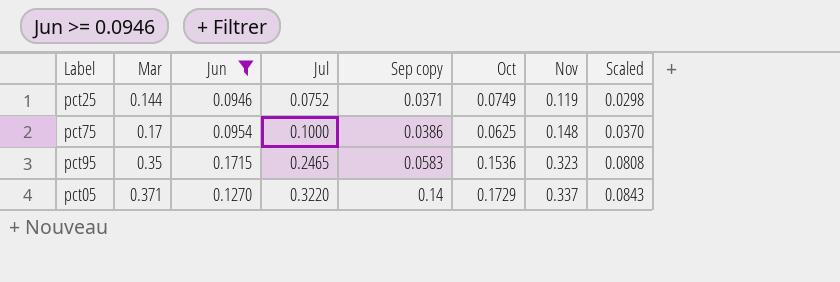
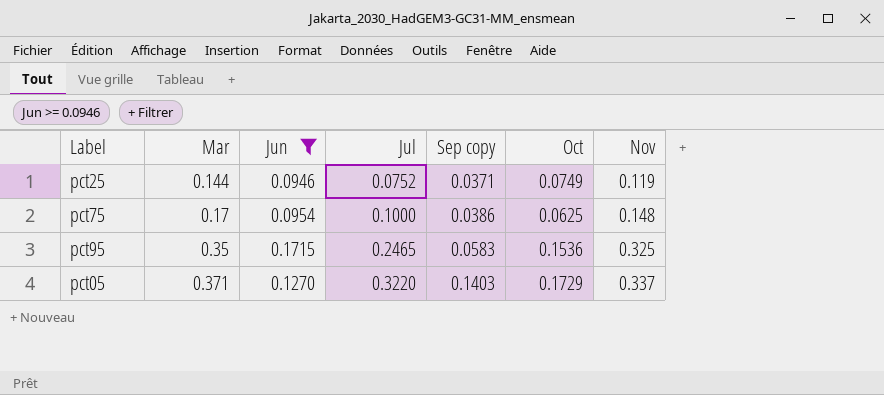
column Scaled | formula: [Nov] * 0.25 -> none
pct95 | Nov: 0.323 -> 0.325
pct05 | Sep copy: 0.14 -> 0.1403

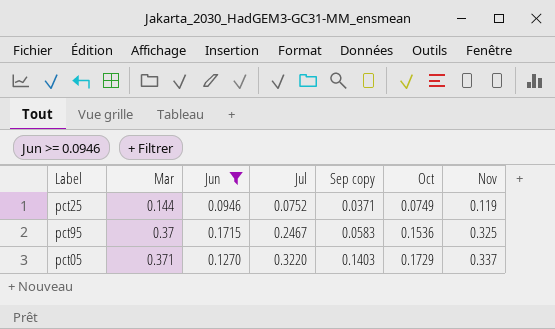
row pct75: 0.17 | 0.0954 | 0.1000 | 0.0386 | 0.0625 | 0.148 -> none
pct95 | Mar: 0.35 -> 0.37
pct95 | Jul: 0.2465 -> 0.2467

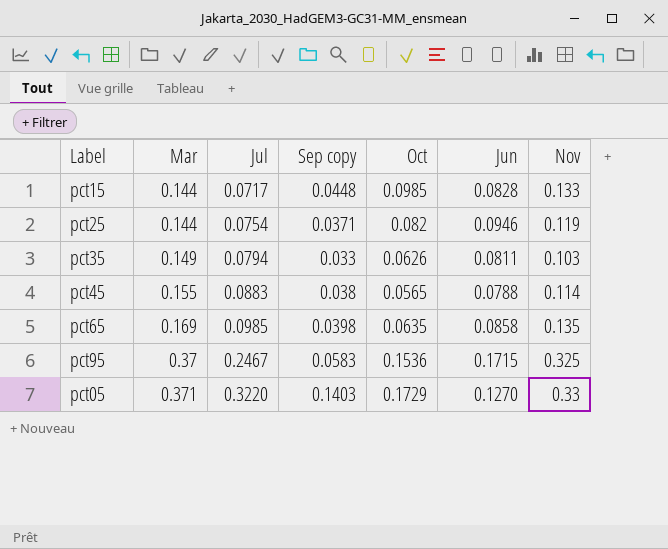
filter: Jun >= 0.0946 -> none
column Jun | position: 3 -> 6
pct25 | Jul: 0.0752 -> 0.0754
pct25 | Oct: 0.0749 -> 0.082
pct05 | Nov: 0.337 -> 0.33

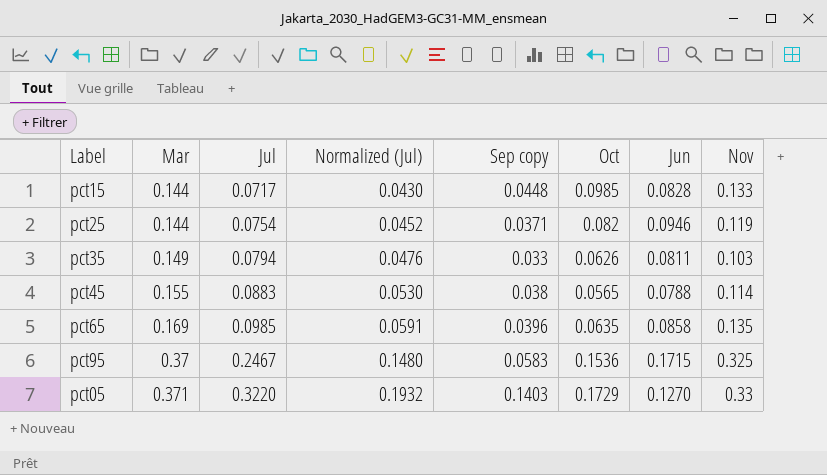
column Normalized (Jul) | formula: none -> [Jul] * 0.6
pct65 | Sep copy: 0.0398 -> 0.0396

